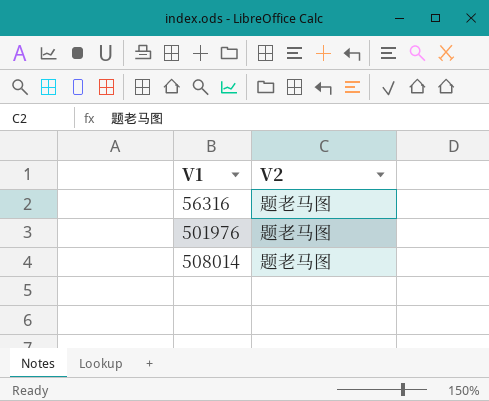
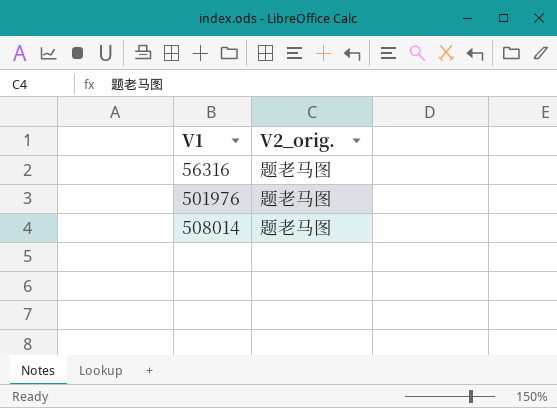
column name: V2 -> V2_orig.

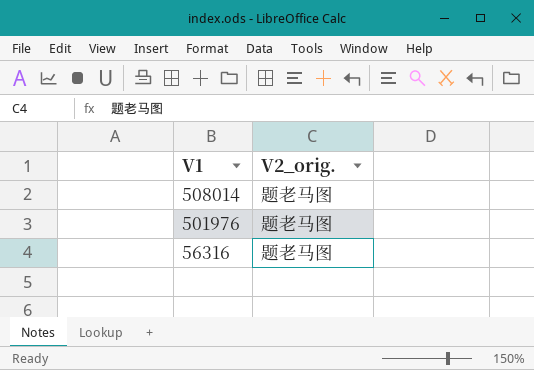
row order: V1 ascending -> V1 descending

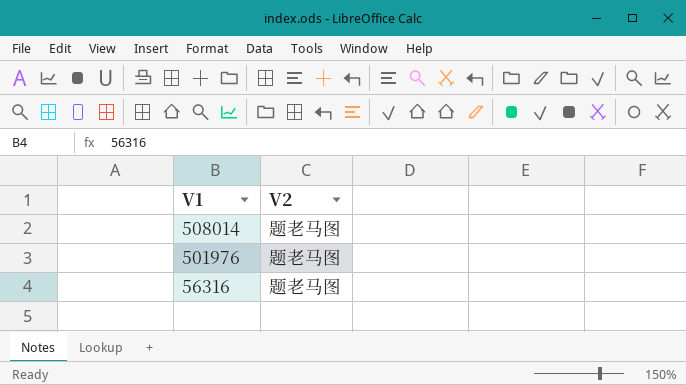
column name: V2_orig. -> V2

